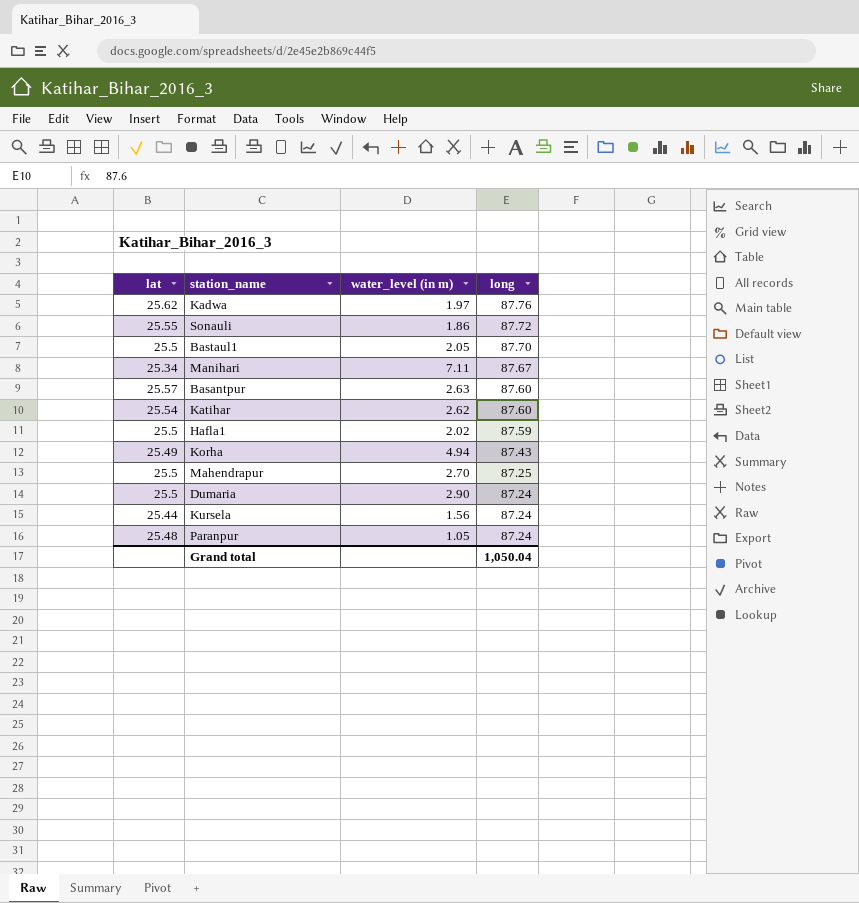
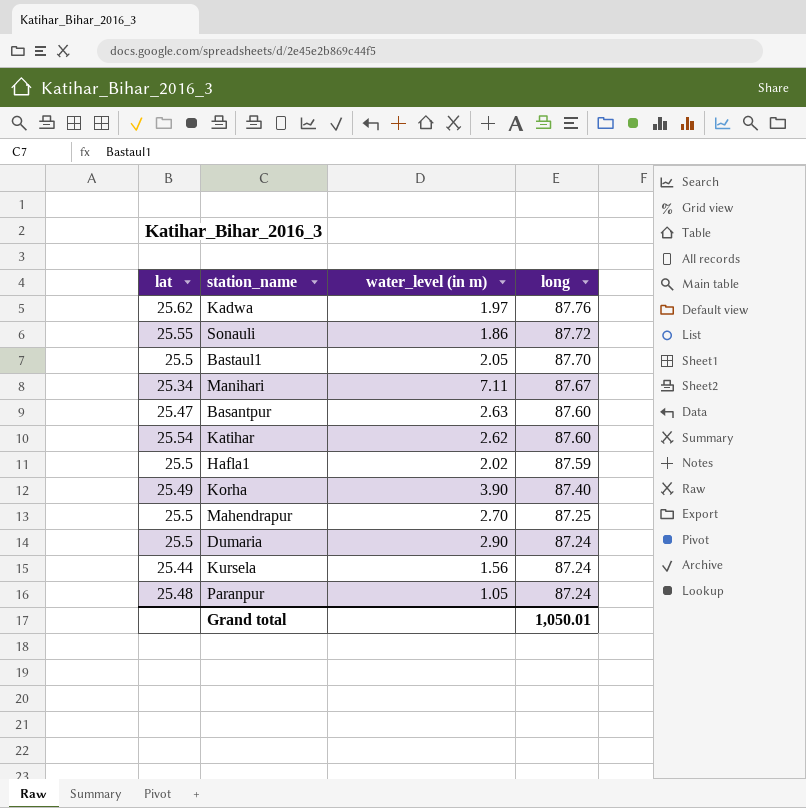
Basantpur | lat: 25.57 -> 25.47
Korha | water_level (in m): 4.94 -> 3.90
Korha | long: 87.43 -> 87.40
Grand total | long: 1,050.04 -> 1,050.01

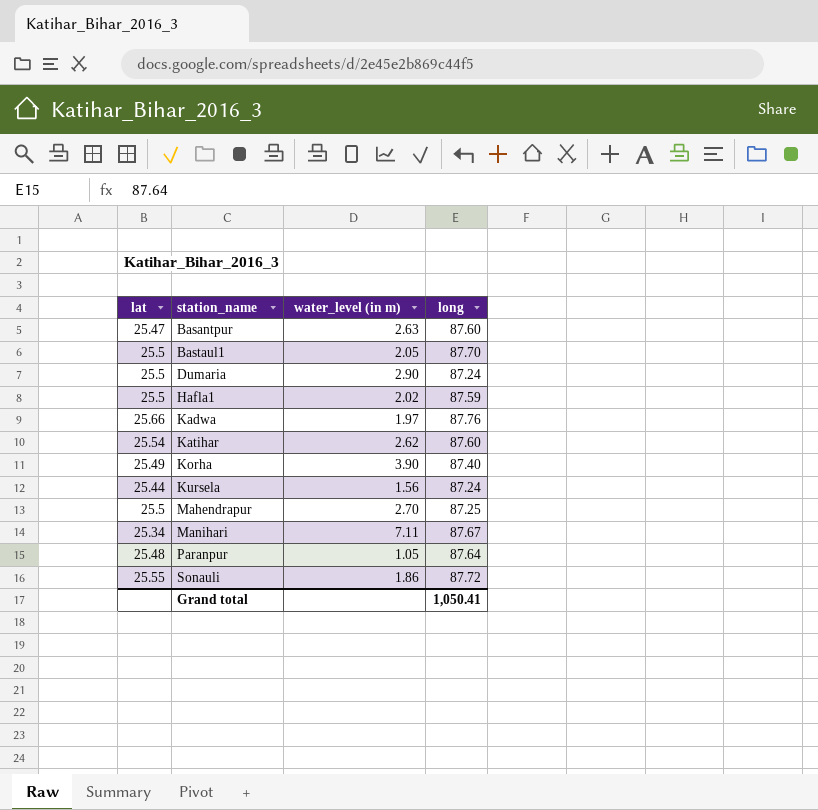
row order: long descending -> station_name ascending
Kadwa | lat: 25.62 -> 25.66
Paranpur | long: 87.24 -> 87.64
Grand total | long: 1,050.01 -> 1,050.41

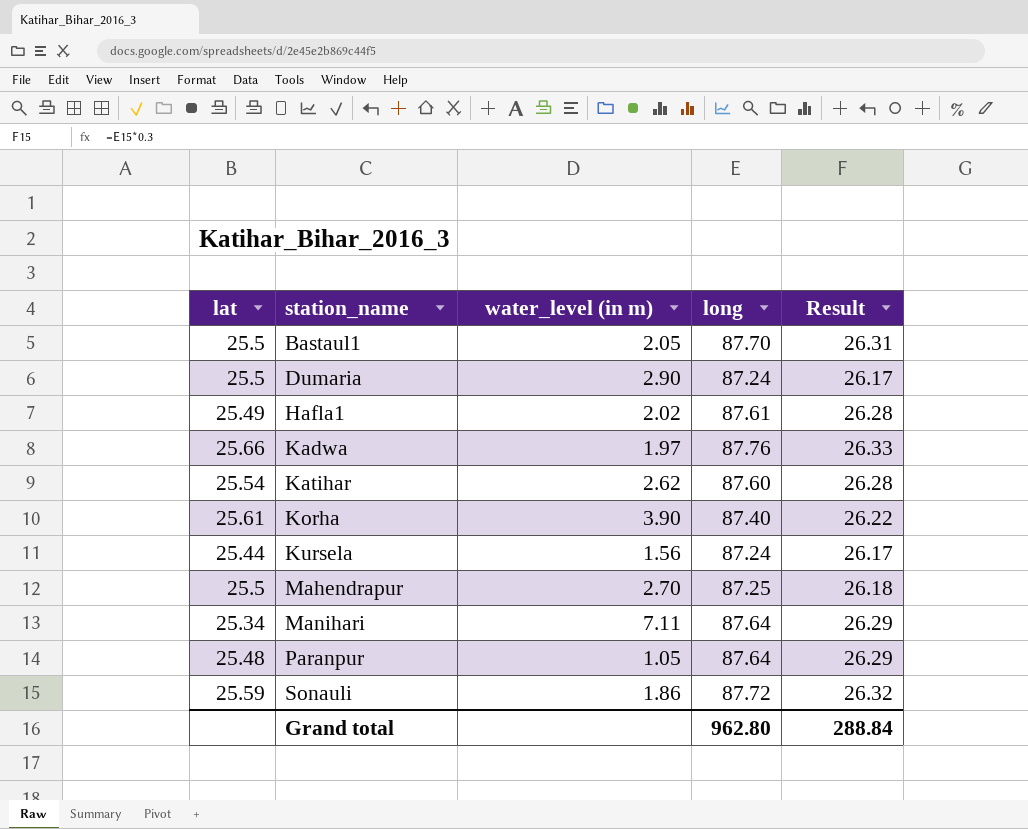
column Result | formula: none -> [long] * 0.3
row Basantpur: 25.47 | 2.63 | 87.60 -> none
Hafla1 | lat: 25.5 -> 25.49
Hafla1 | long: 87.59 -> 87.61
Korha | lat: 25.49 -> 25.61
Manihari | long: 87.67 -> 87.64
Sonauli | lat: 25.55 -> 25.59
Grand total | long: 1,050.41 -> 962.80

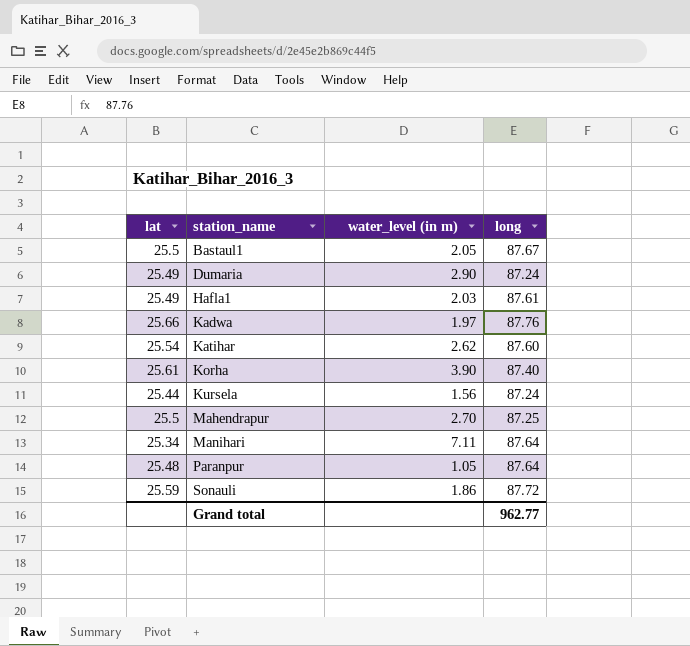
column Result | formula: [long] * 0.3 -> none
Bastaul1 | long: 87.70 -> 87.67
Dumaria | lat: 25.5 -> 25.49
Hafla1 | water_level (in m): 2.02 -> 2.03
Grand total | long: 962.80 -> 962.77

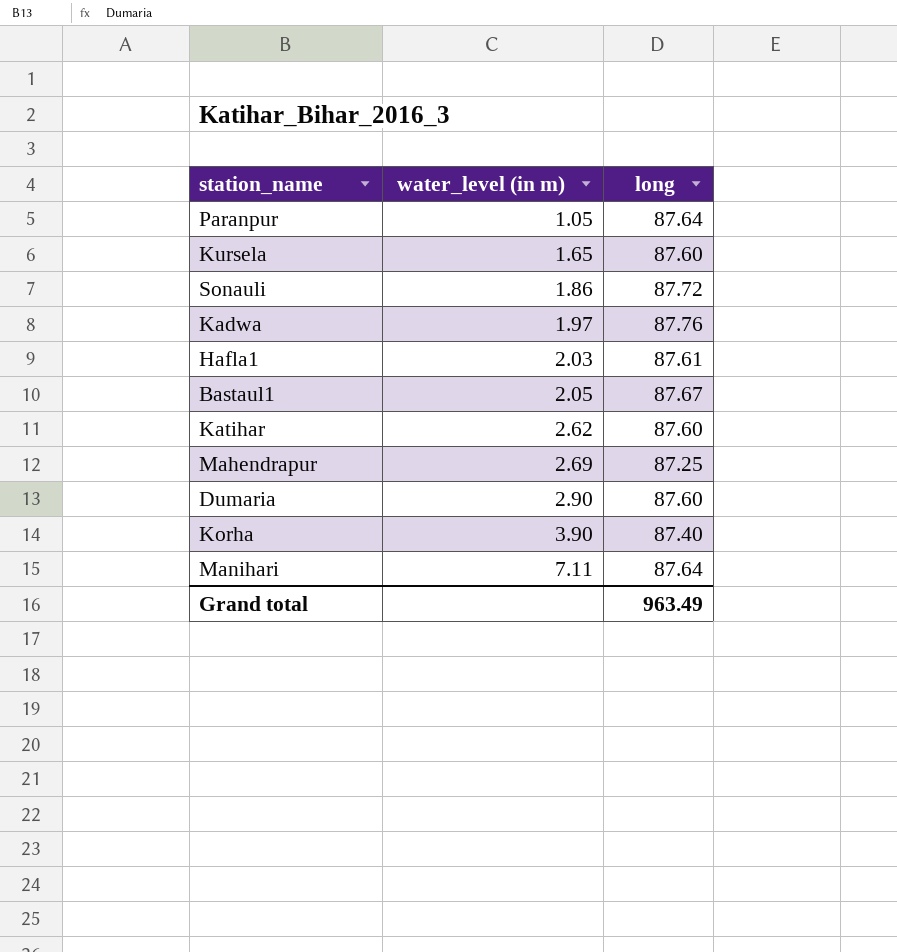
row order: station_name ascending -> water_level (in m) ascending
column lat | position: 1 -> none
Kursela | water_level (in m): 1.56 -> 1.65
Kursela | long: 87.24 -> 87.60
Mahendrapur | water_level (in m): 2.70 -> 2.69
Dumaria | long: 87.24 -> 87.60
Grand total | long: 962.77 -> 963.49

